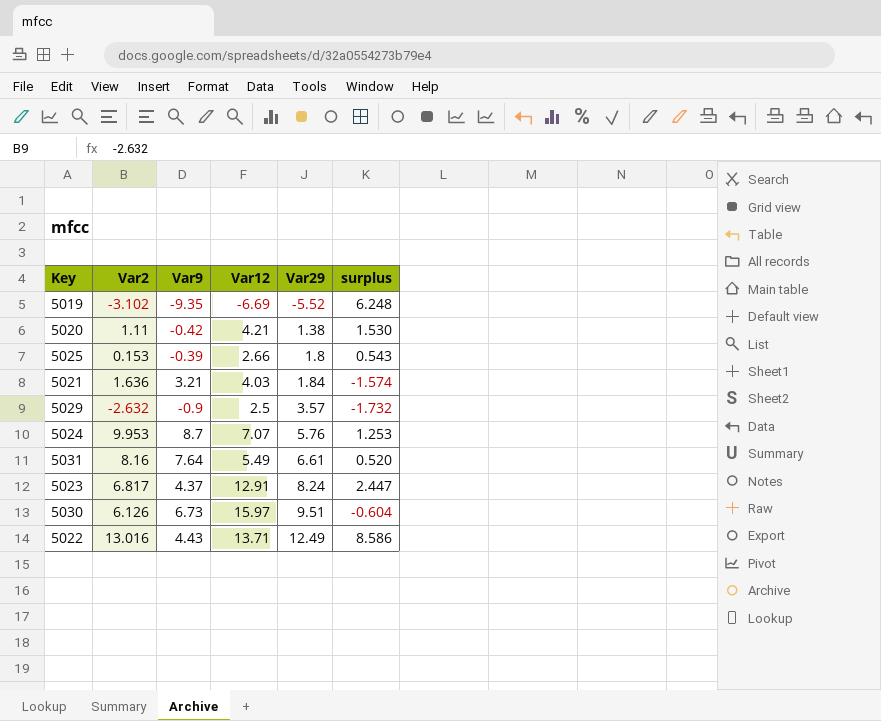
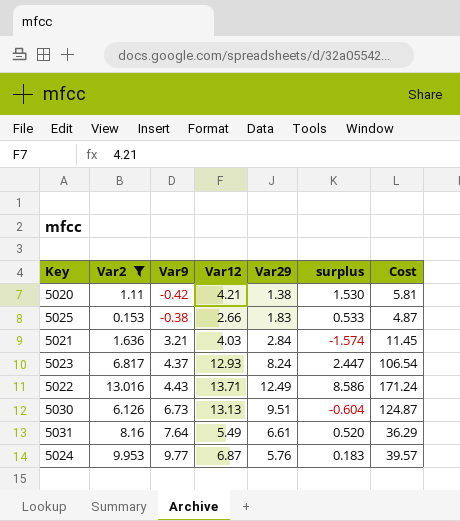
filter: none -> Var2 >= 0.153
row order: Var29 ascending -> Var9 ascending
column Cost | formula: none -> [Var12] * [Var29]
5025 | Var9: -0.39 -> -0.38
5025 | Var29: 1.8 -> 1.83
5025 | surplus: 0.543 -> 0.533
5021 | Var29: 1.84 -> 2.84
5023 | Var12: 12.91 -> 12.93
5030 | Var12: 15.97 -> 13.13
5024 | Var9: 8.7 -> 9.77
5024 | Var12: 7.07 -> 6.87
5024 | surplus: 1.253 -> 0.183

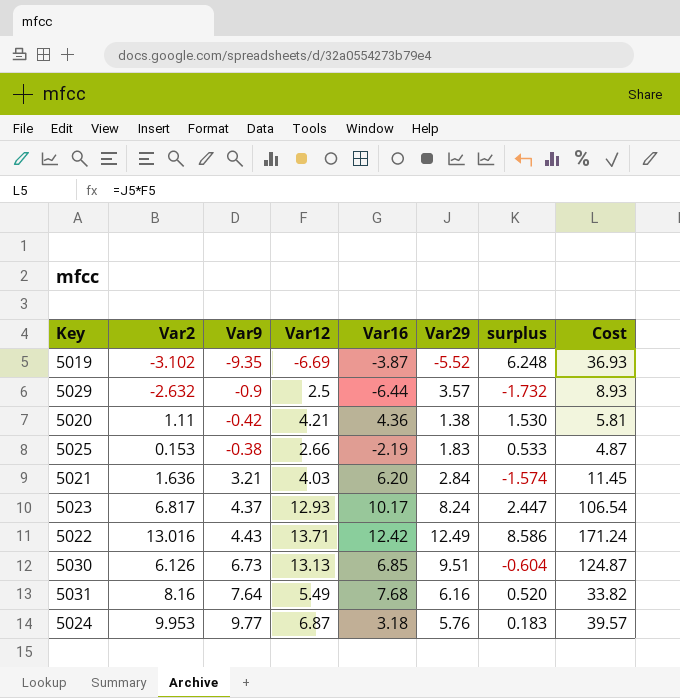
filter: Var2 >= 0.153 -> none
column Var16 | position: none -> 5
5031 | Var29: 6.61 -> 6.16
5031 | Cost: 36.29 -> 33.82

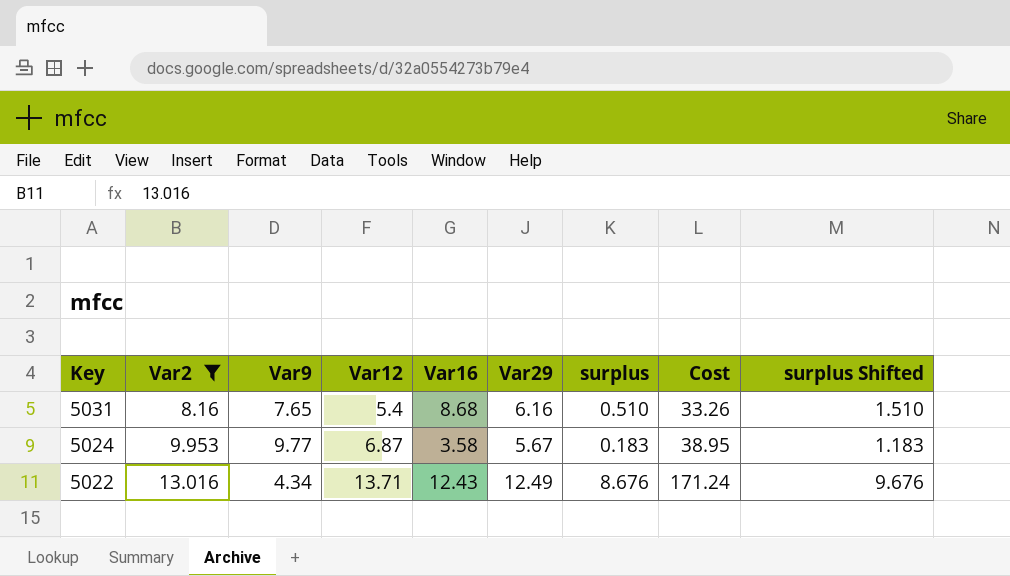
filter: none -> Var2 >= 8.16
row order: Var9 ascending -> Key descending
column surplus Shifted | formula: none -> [surplus] + 1
5031 | Var9: 7.64 -> 7.65
5031 | Var12: 5.49 -> 5.4
5031 | Var16: 7.68 -> 8.68
5031 | surplus: 0.520 -> 0.510
5031 | Cost: 33.82 -> 33.26
5024 | Var16: 3.18 -> 3.58
5024 | Var29: 5.76 -> 5.67
5024 | Cost: 39.57 -> 38.95
5022 | Var9: 4.43 -> 4.34
5022 | Var16: 12.42 -> 12.43
5022 | surplus: 8.586 -> 8.676

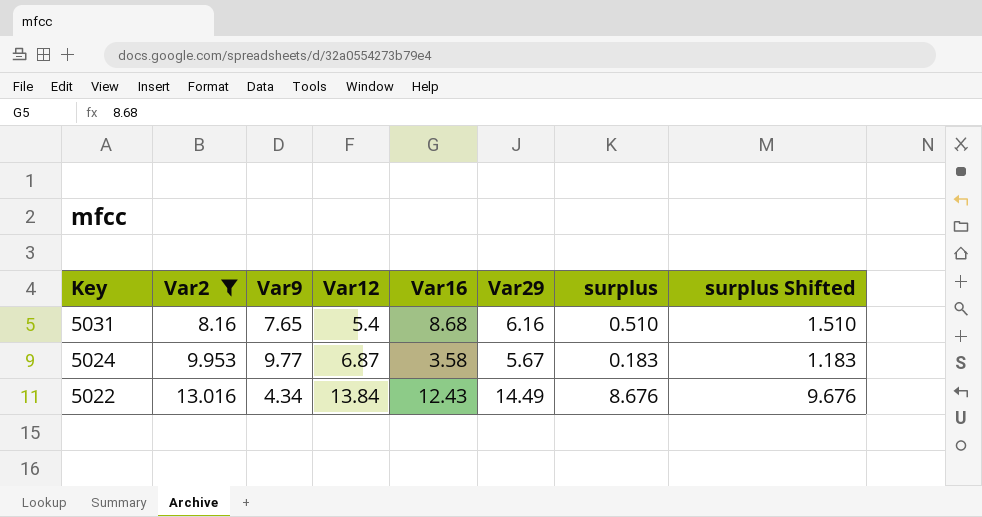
column Cost | formula: [Var12] * [Var29] -> none
5022 | Var12: 13.71 -> 13.84
5022 | Var29: 12.49 -> 14.49

